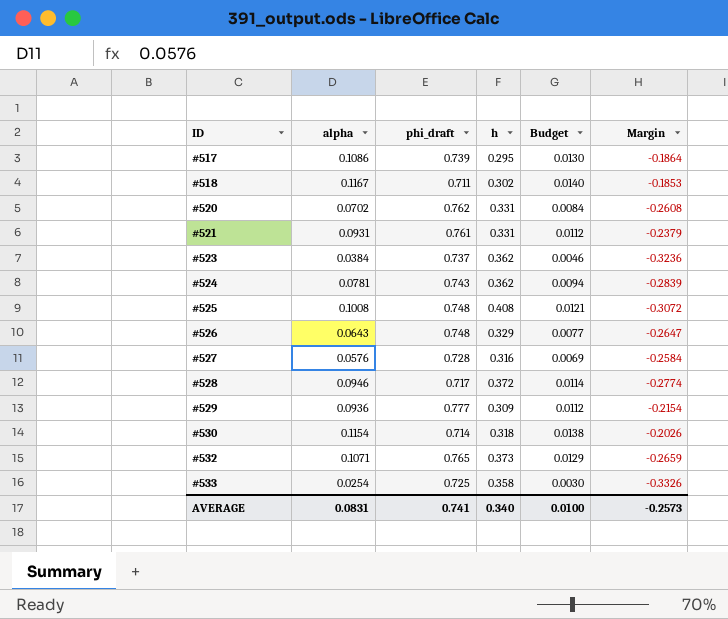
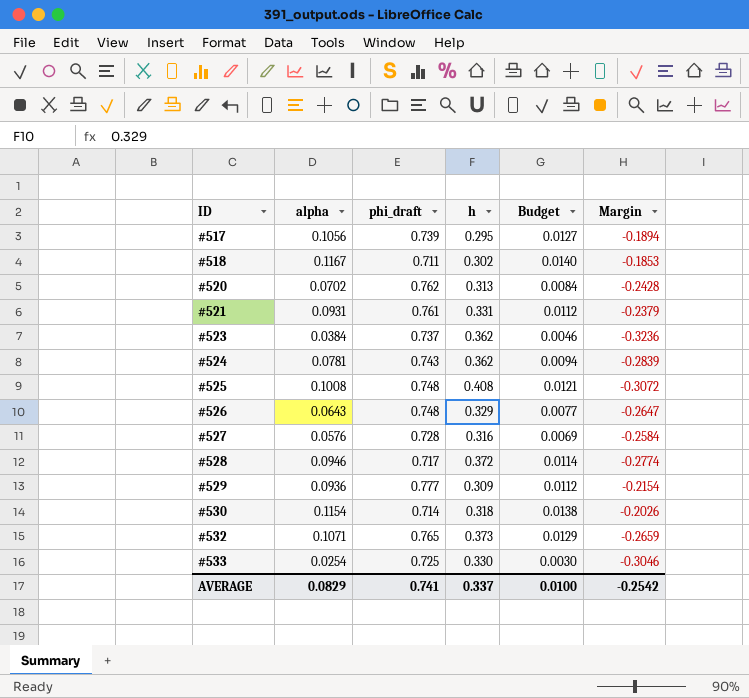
#517 | alpha: 0.1086 -> 0.1056
#517 | Budget: 0.0130 -> 0.0127
#517 | Margin: -0.1864 -> -0.1894
#520 | h: 0.331 -> 0.313
#520 | Margin: -0.2608 -> -0.2428
#533 | h: 0.358 -> 0.330
#533 | Margin: -0.3326 -> -0.3046
AVERAGE | alpha: 0.0831 -> 0.0829
AVERAGE | h: 0.340 -> 0.337
AVERAGE | Margin: -0.2573 -> -0.2542

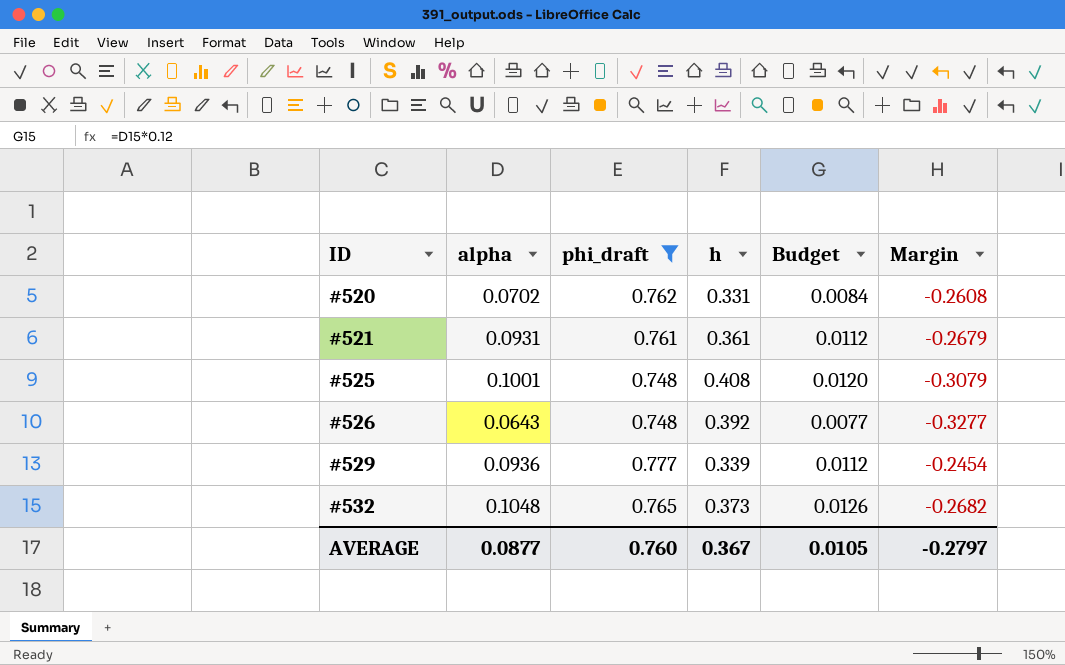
filter: none -> phi_draft >= 0.748
#520 | h: 0.313 -> 0.331
#520 | Margin: -0.2428 -> -0.2608
#521 | h: 0.331 -> 0.361
#521 | Margin: -0.2379 -> -0.2679
#525 | alpha: 0.1008 -> 0.1001
#525 | Budget: 0.0121 -> 0.0120
#525 | Margin: -0.3072 -> -0.3079
#526 | h: 0.329 -> 0.392
#526 | Margin: -0.2647 -> -0.3277
#529 | h: 0.309 -> 0.339
#529 | Margin: -0.2154 -> -0.2454
#532 | alpha: 0.1071 -> 0.1048
#532 | Budget: 0.0129 -> 0.0126
#532 | Margin: -0.2659 -> -0.2682
AVERAGE | alpha: 0.0829 -> 0.0877
AVERAGE | phi_draft: 0.741 -> 0.760
AVERAGE | h: 0.337 -> 0.367
AVERAGE | Budget: 0.0100 -> 0.0105
AVERAGE | Margin: -0.2542 -> -0.2797

